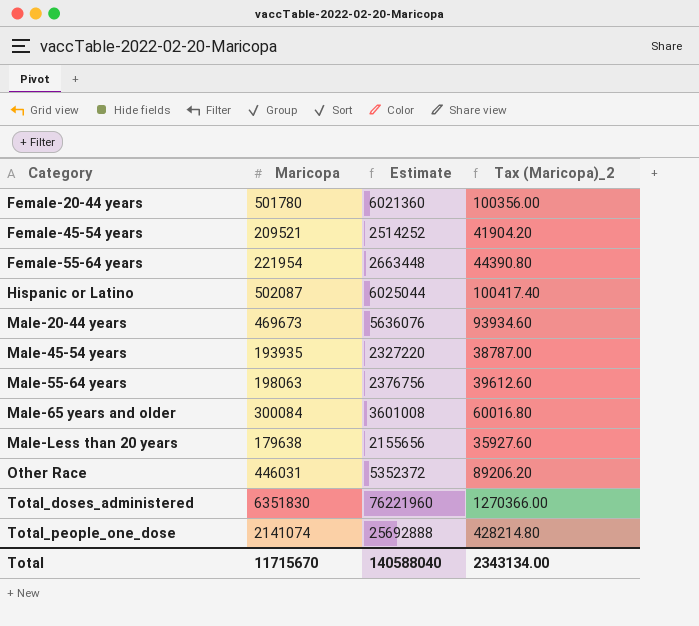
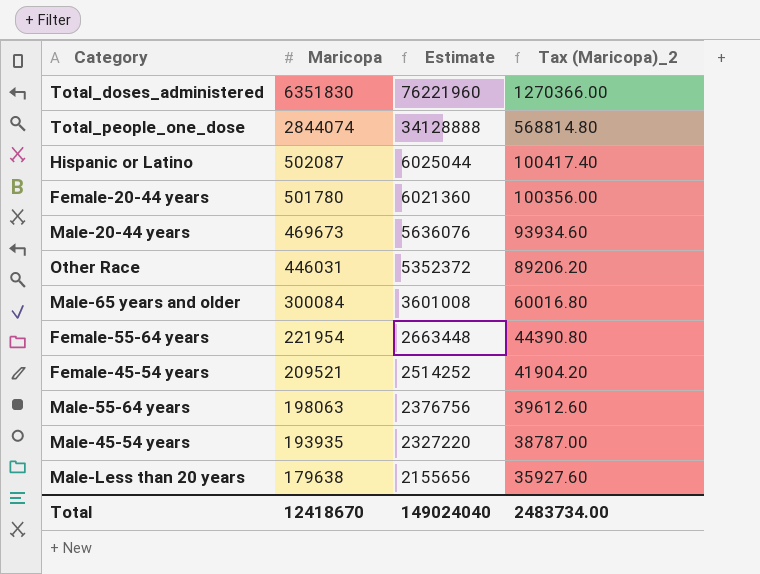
row order: Category ascending -> Maricopa descending
Total_people_one_dose | Maricopa: 2141074 -> 2844074
Total_people_one_dose | Estimate: 25692888 -> 34128888
Total_people_one_dose | Tax (Maricopa)_2: 428214.80 -> 568814.80
Total | Maricopa: 11715670 -> 12418670
Total | Estimate: 140588040 -> 149024040
Total | Tax (Maricopa)_2: 2343134.00 -> 2483734.00

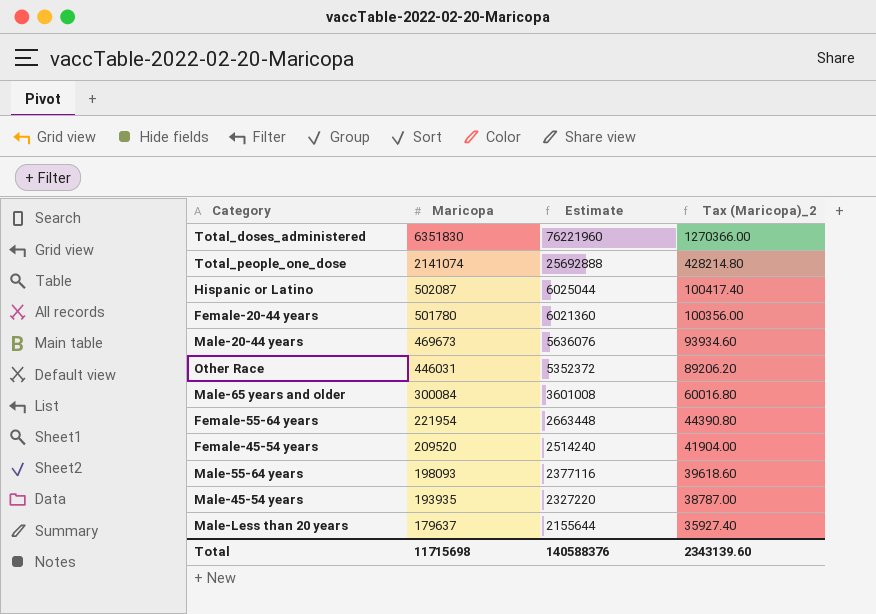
Total_people_one_dose | Maricopa: 2844074 -> 2141074
Total_people_one_dose | Estimate: 34128888 -> 25692888
Total_people_one_dose | Tax (Maricopa)_2: 568814.80 -> 428214.80
Female-45-54 years | Maricopa: 209521 -> 209520
Female-45-54 years | Estimate: 2514252 -> 2514240
Female-45-54 years | Tax (Maricopa)_2: 41904.20 -> 41904.00
Male-55-64 years | Maricopa: 198063 -> 198093
Male-55-64 years | Estimate: 2376756 -> 2377116
Male-55-64 years | Tax (Maricopa)_2: 39612.60 -> 39618.60
Male-Less than 20 years | Maricopa: 179638 -> 179637
Male-Less than 20 years | Estimate: 2155656 -> 2155644
Male-Less than 20 years | Tax (Maricopa)_2: 35927.60 -> 35927.40
Total | Maricopa: 12418670 -> 11715698
Total | Estimate: 149024040 -> 140588376
Total | Tax (Maricopa)_2: 2483734.00 -> 2343139.60

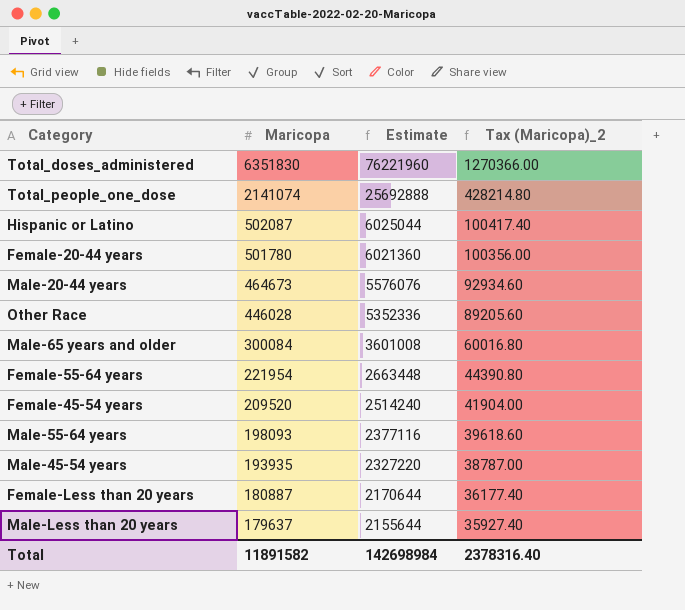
Male-20-44 years | Maricopa: 469673 -> 464673
Male-20-44 years | Estimate: 5636076 -> 5576076
Male-20-44 years | Tax (Maricopa)_2: 93934.60 -> 92934.60
Other Race | Maricopa: 446031 -> 446028
Other Race | Estimate: 5352372 -> 5352336
Other Race | Tax (Maricopa)_2: 89206.20 -> 89205.60
row Female-Less than 20 years: none -> 180887 | 2170644 | 36177.40
Total | Maricopa: 11715698 -> 11891582
Total | Estimate: 140588376 -> 142698984
Total | Tax (Maricopa)_2: 2343139.60 -> 2378316.40

